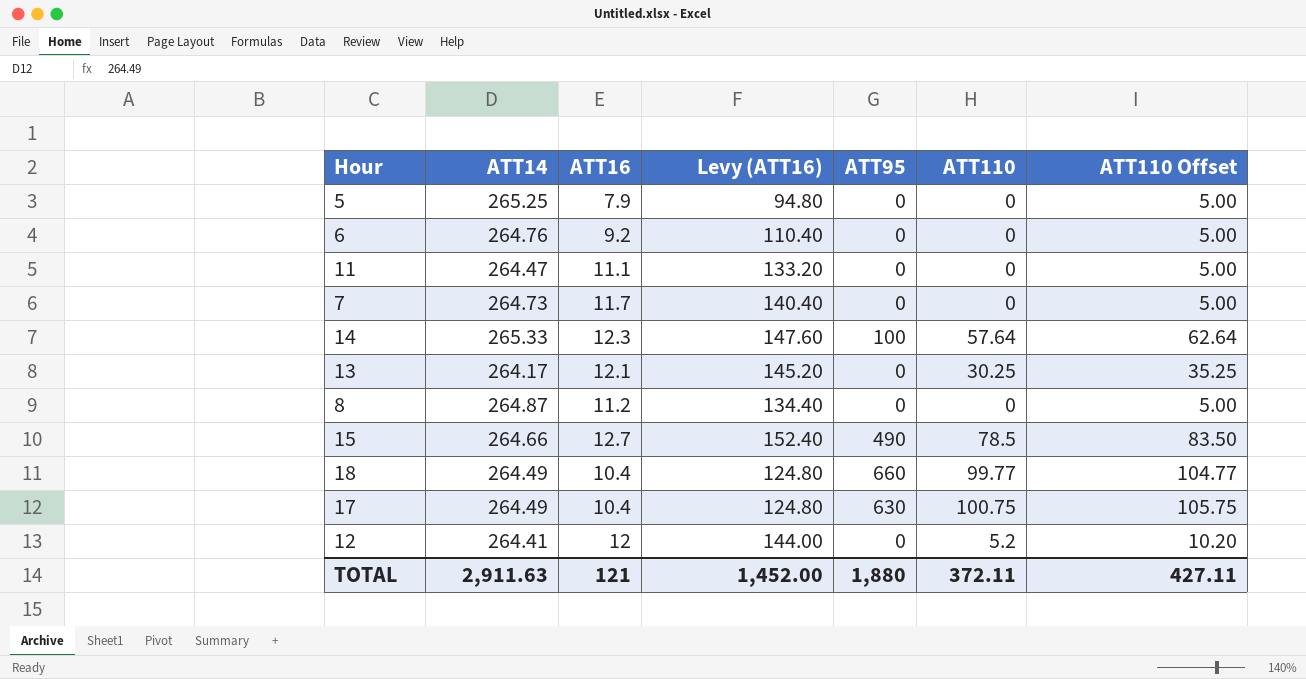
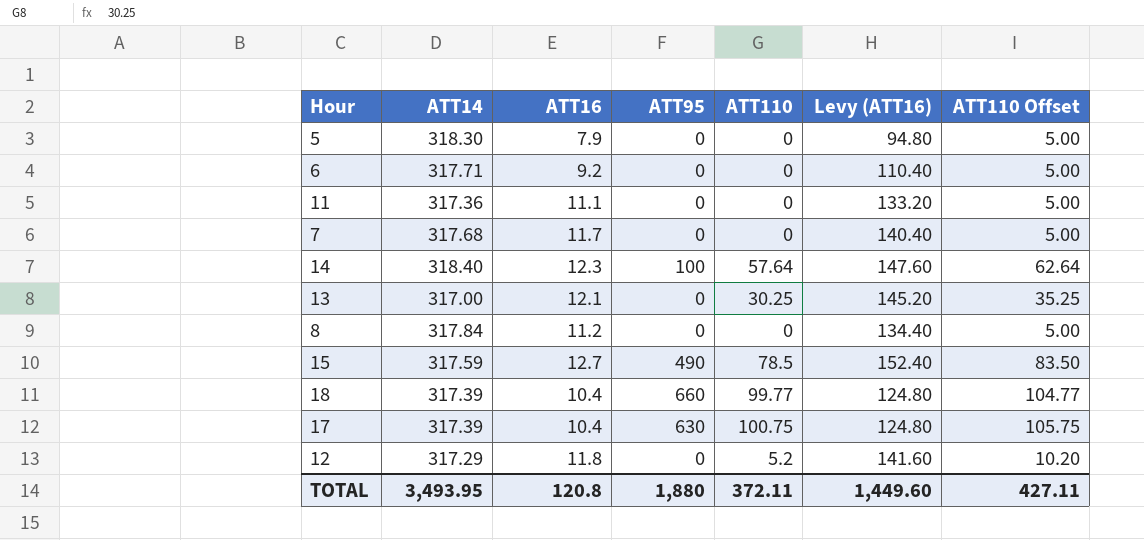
column Levy (ATT16) | position: 4 -> 6
5 | ATT14: 265.25 -> 318.30
6 | ATT14: 264.76 -> 317.71
11 | ATT14: 264.47 -> 317.36
7 | ATT14: 264.73 -> 317.68
14 | ATT14: 265.33 -> 318.40
13 | ATT14: 264.17 -> 317.00
8 | ATT14: 264.87 -> 317.84
15 | ATT14: 264.66 -> 317.59
18 | ATT14: 264.49 -> 317.39
17 | ATT14: 264.49 -> 317.39
12 | ATT14: 264.41 -> 317.29
12 | ATT16: 12 -> 11.8
12 | Levy (ATT16): 144.00 -> 141.60
TOTAL | ATT14: 2,911.63 -> 3,493.95
TOTAL | ATT16: 121 -> 120.8
TOTAL | Levy (ATT16): 1,452.00 -> 1,449.60

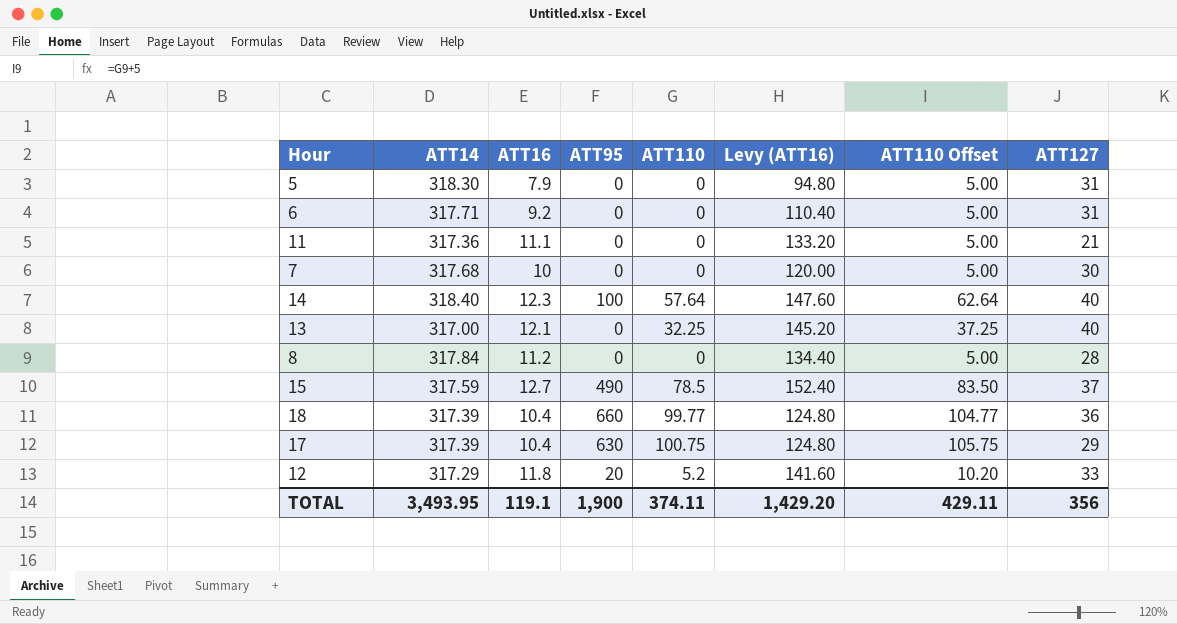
column ATT127 | position: none -> 8
7 | ATT16: 11.7 -> 10
7 | Levy (ATT16): 140.40 -> 120.00
13 | ATT110: 30.25 -> 32.25
13 | ATT110 Offset: 35.25 -> 37.25
12 | ATT95: 0 -> 20
TOTAL | ATT16: 120.8 -> 119.1
TOTAL | ATT95: 1,880 -> 1,900
TOTAL | ATT110: 372.11 -> 374.11
TOTAL | Levy (ATT16): 1,449.60 -> 1,429.20
TOTAL | ATT110 Offset: 427.11 -> 429.11

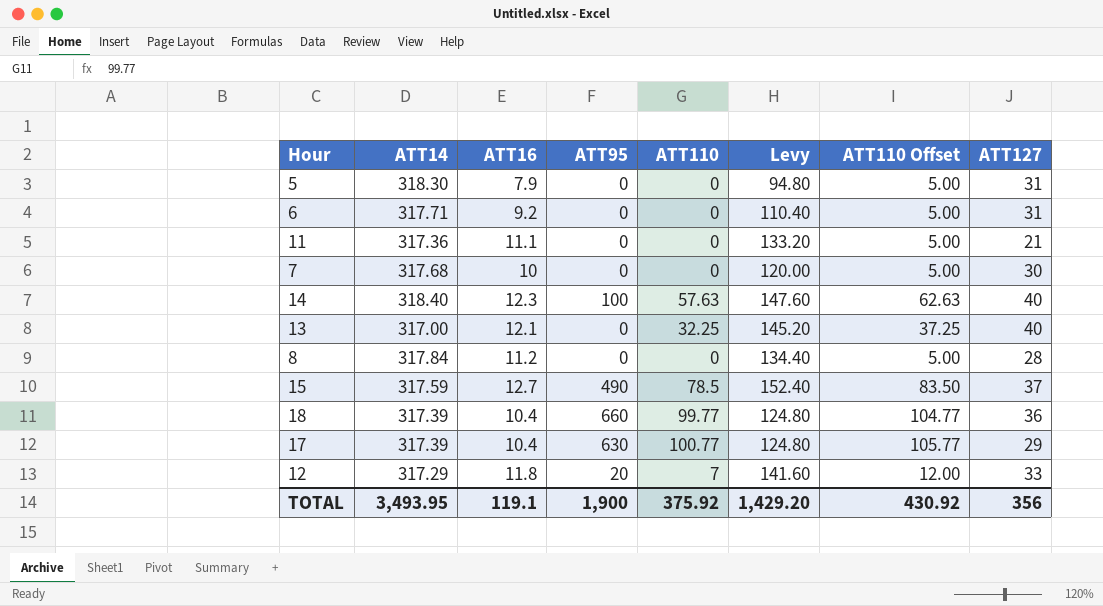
column name: Levy (ATT16) -> Levy
14 | ATT110: 57.64 -> 57.63
14 | ATT110 Offset: 62.64 -> 62.63
17 | ATT110: 100.75 -> 100.77
17 | ATT110 Offset: 105.75 -> 105.77
12 | ATT110: 5.2 -> 7
12 | ATT110 Offset: 10.20 -> 12.00
TOTAL | ATT110: 374.11 -> 375.92
TOTAL | ATT110 Offset: 429.11 -> 430.92

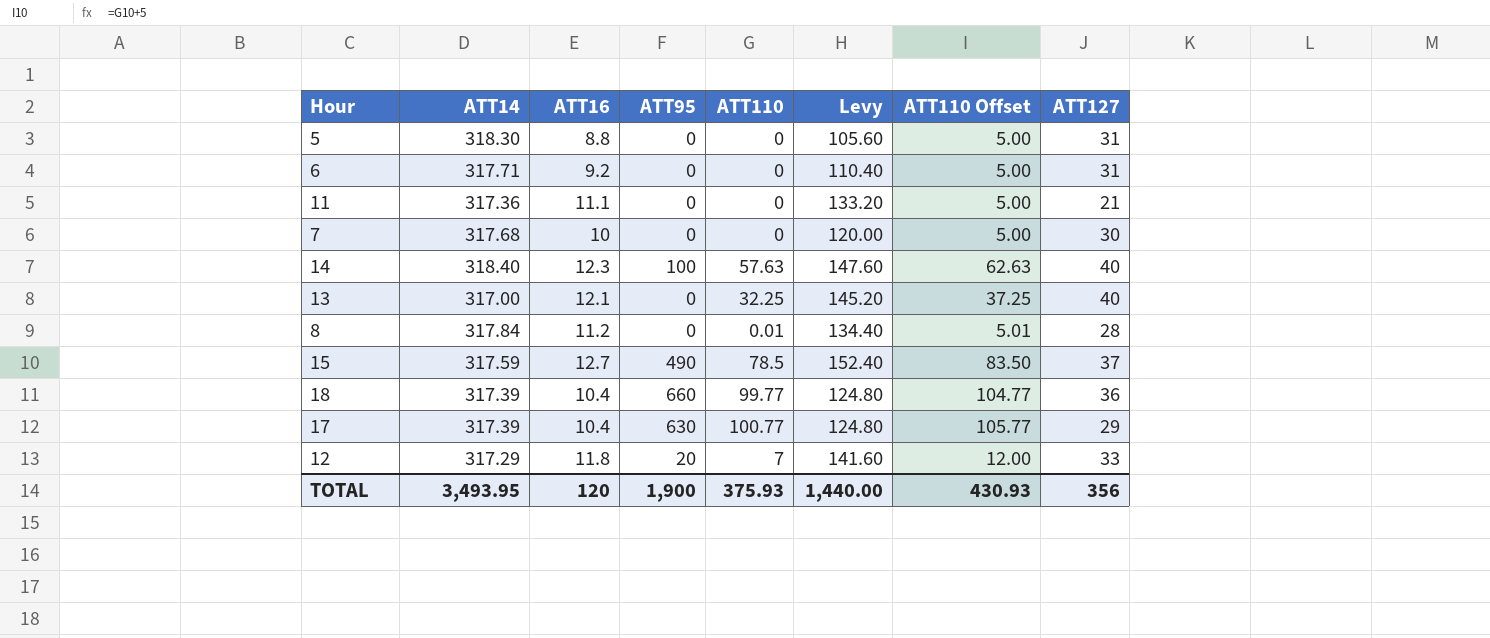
5 | ATT16: 7.9 -> 8.8
5 | Levy: 94.80 -> 105.60
8 | ATT110: 0 -> 0.01
8 | ATT110 Offset: 5.00 -> 5.01
TOTAL | ATT16: 119.1 -> 120
TOTAL | ATT110: 375.92 -> 375.93
TOTAL | Levy: 1,429.20 -> 1,440.00
TOTAL | ATT110 Offset: 430.92 -> 430.93

